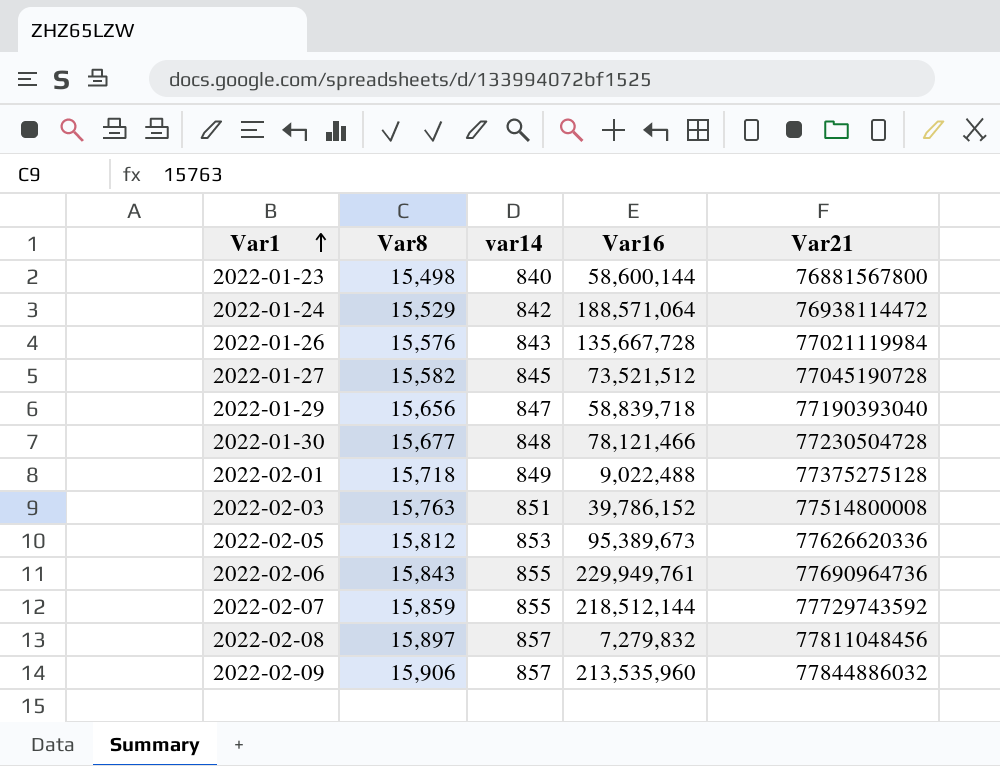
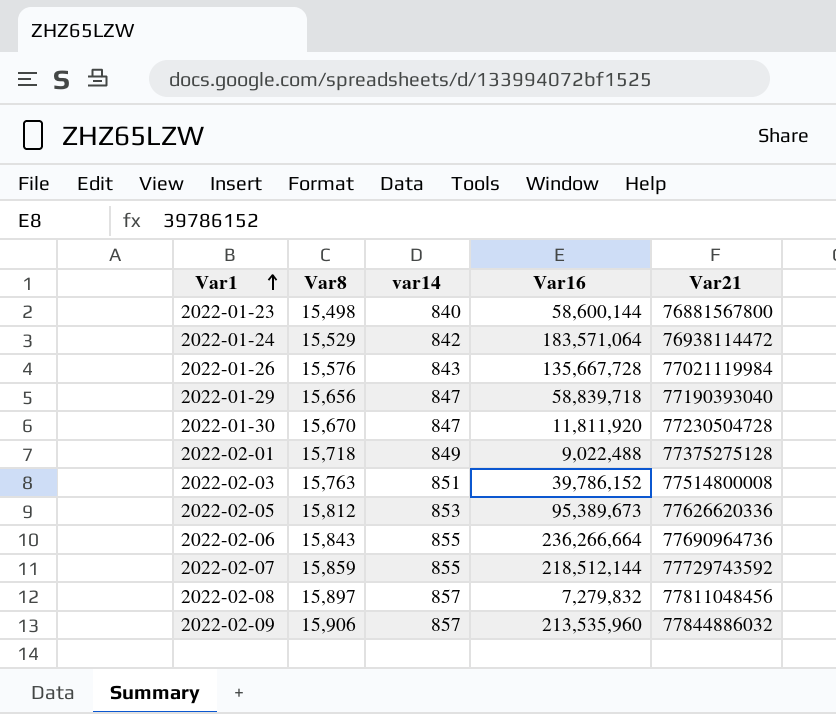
row 2022-01-27: 15,582 | 845 | 73,521,512 | 77045190728 -> none
2022-01-24 | Var16: 188,571,064 -> 183,571,064
2022-01-30 | Var8: 15,677 -> 15,670
2022-01-30 | var14: 848 -> 847
2022-01-30 | Var16: 78,121,466 -> 11,811,920
2022-02-06 | Var16: 229,949,761 -> 236,266,664

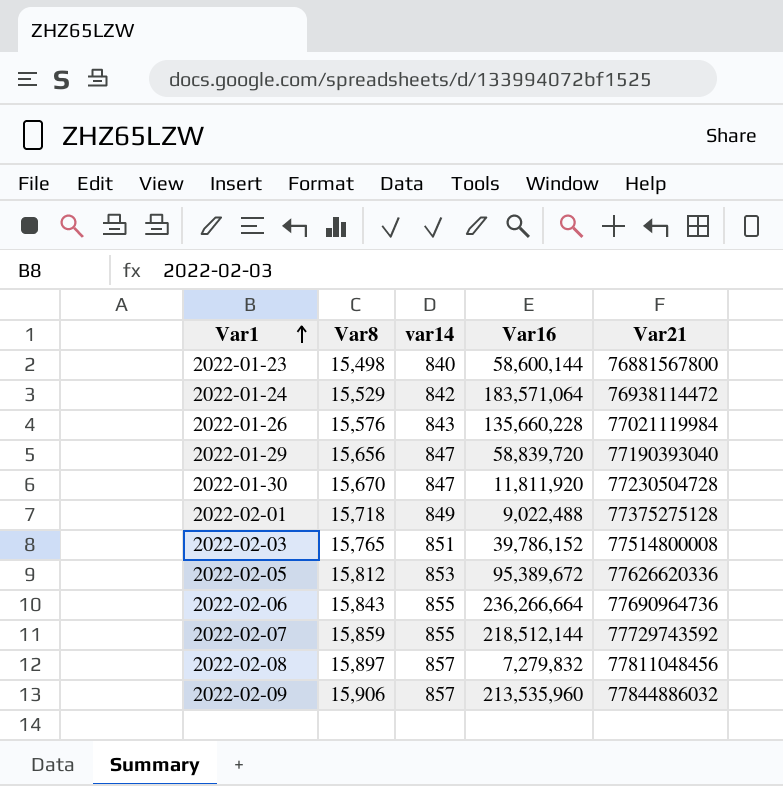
2022-01-26 | Var16: 135,667,728 -> 135,660,228
2022-01-29 | Var16: 58,839,718 -> 58,839,720
2022-02-03 | Var8: 15,763 -> 15,765
2022-02-05 | Var16: 95,389,673 -> 95,389,672

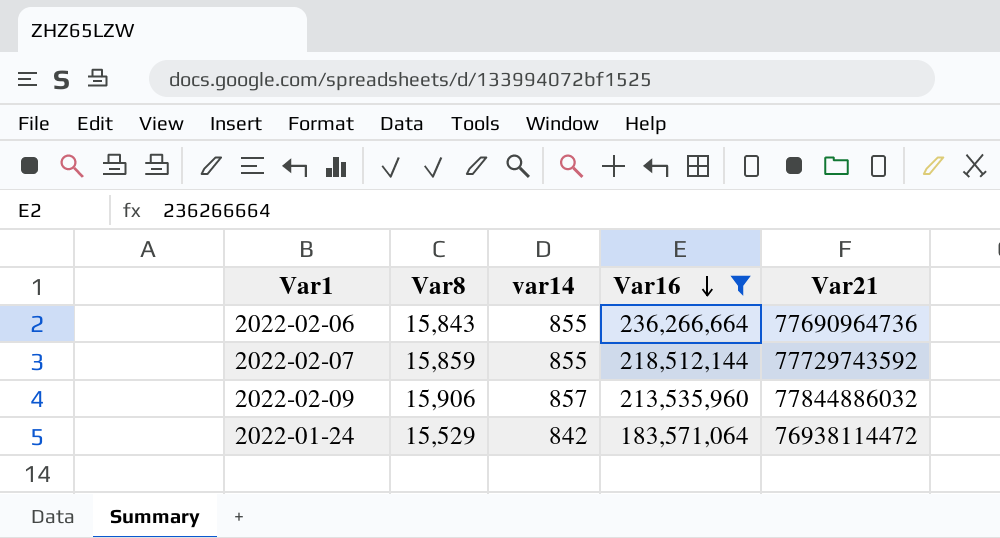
filter: none -> Var16 >= 183,571,064
row order: Var1 ascending -> Var16 descending

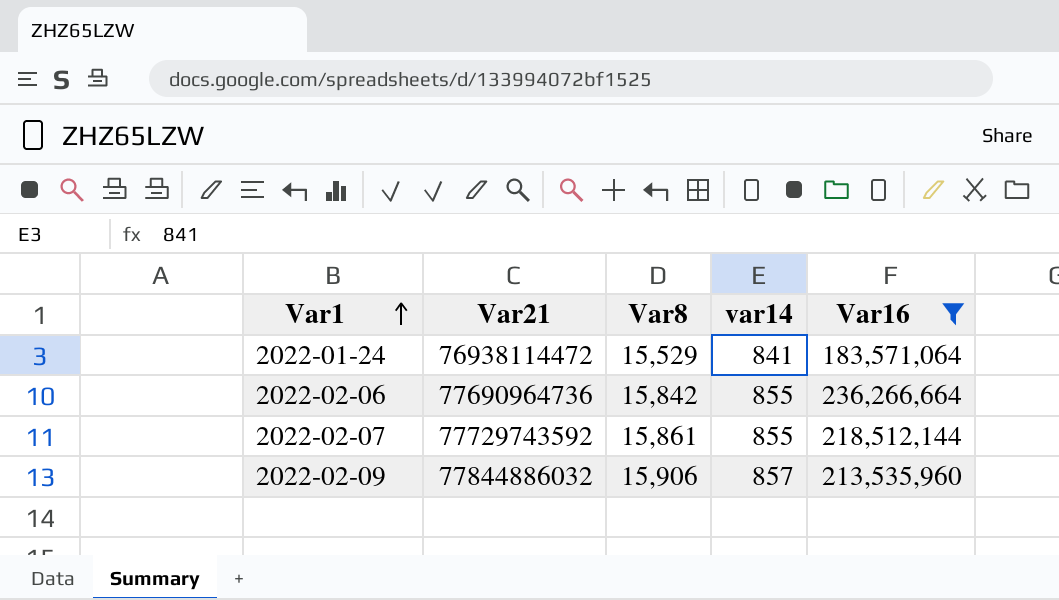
row order: Var16 descending -> Var1 ascending
column Var21 | position: 5 -> 2
2022-01-24 | var14: 842 -> 841
2022-02-06 | Var8: 15,843 -> 15,842
2022-02-07 | Var8: 15,859 -> 15,861

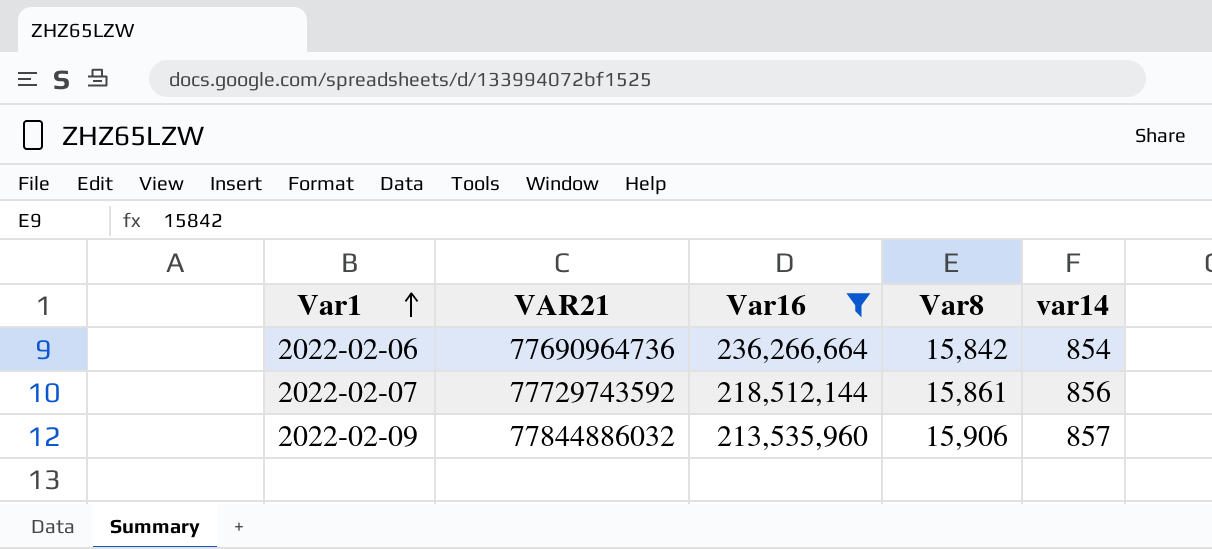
column name: Var21 -> VAR21
column Var16 | position: 5 -> 3
row 2022-01-24: 76938114472 | 15,529 | 841 | 183,571,064 -> none
2022-02-06 | var14: 855 -> 854
2022-02-07 | var14: 855 -> 856

